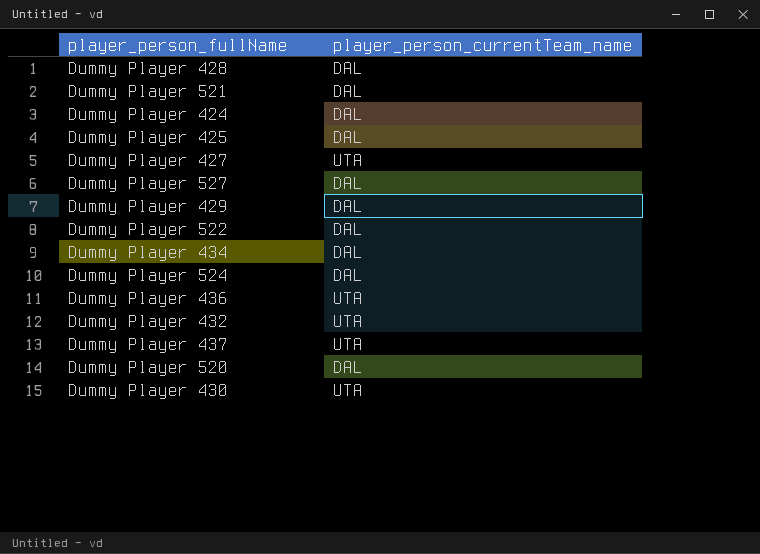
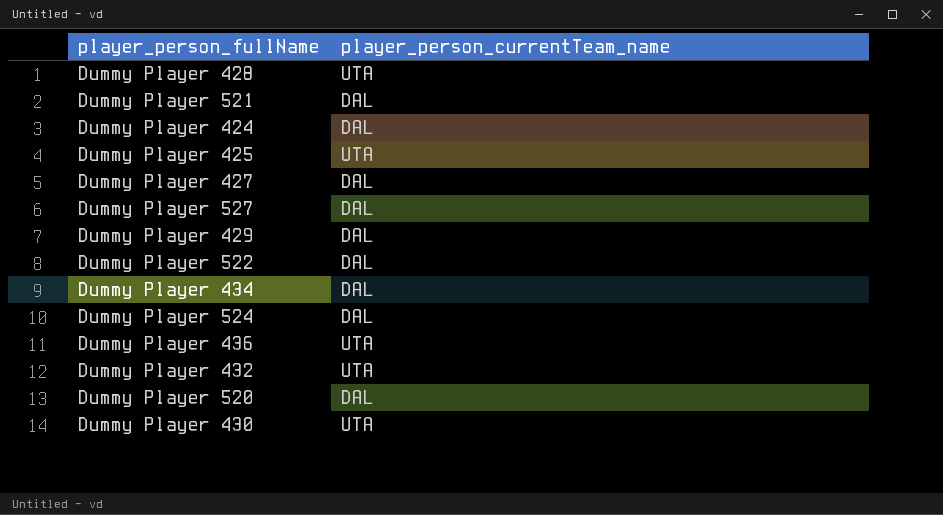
row Dummy Player 437: UTA -> none
Dummy Player 428 | player_person_currentTeam_name: DAL -> UTA
Dummy Player 425 | player_person_currentTeam_name: DAL -> UTA
Dummy Player 427 | player_person_currentTeam_name: UTA -> DAL

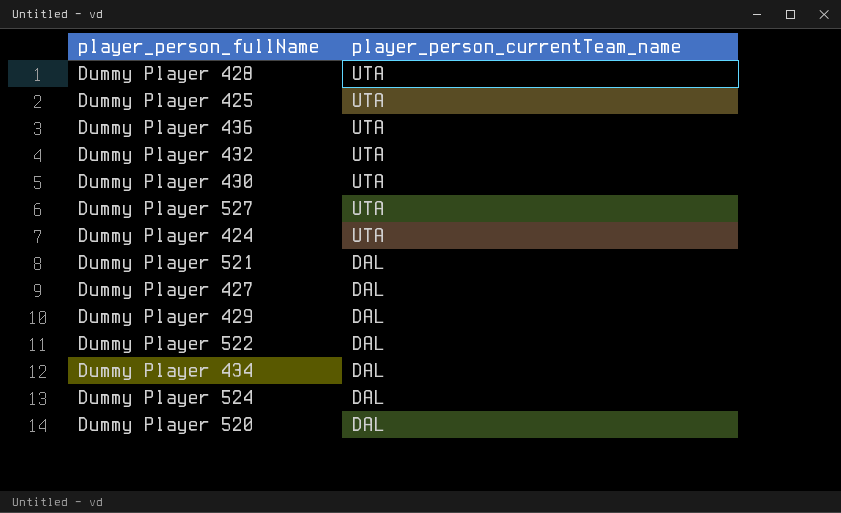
row order: none -> player_person_currentTeam_name descending
Dummy Player 527 | player_person_currentTeam_name: DAL -> UTA
Dummy Player 424 | player_person_currentTeam_name: DAL -> UTA

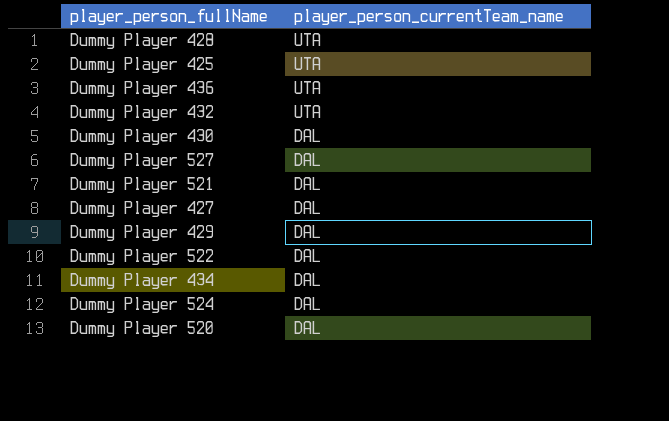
row Dummy Player 424: UTA -> none
Dummy Player 430 | player_person_currentTeam_name: UTA -> DAL
Dummy Player 527 | player_person_currentTeam_name: UTA -> DAL

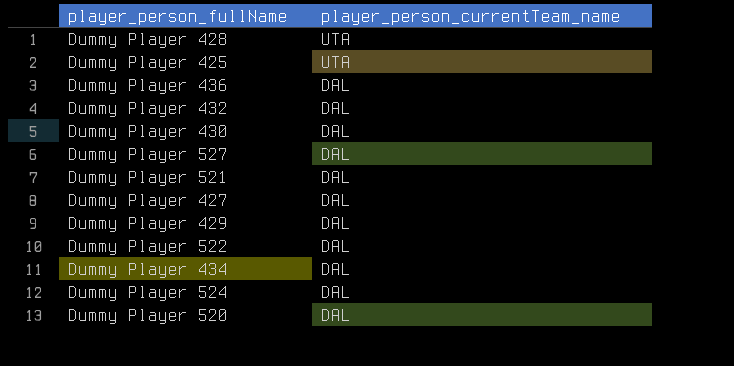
Dummy Player 436 | player_person_currentTeam_name: UTA -> DAL
Dummy Player 432 | player_person_currentTeam_name: UTA -> DAL

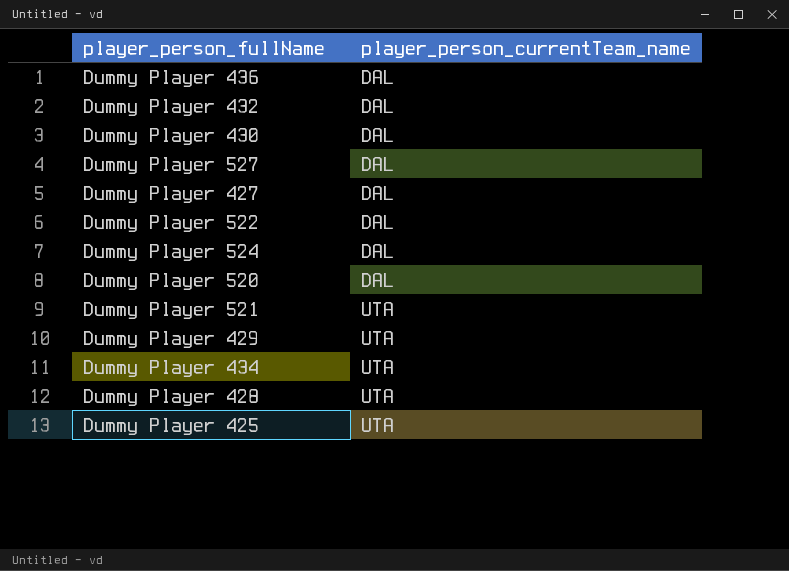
row order: player_person_currentTeam_name descending -> player_person_currentTeam_name ascending
Dummy Player 521 | player_person_currentTeam_name: DAL -> UTA
Dummy Player 429 | player_person_currentTeam_name: DAL -> UTA
Dummy Player 434 | player_person_currentTeam_name: DAL -> UTA

